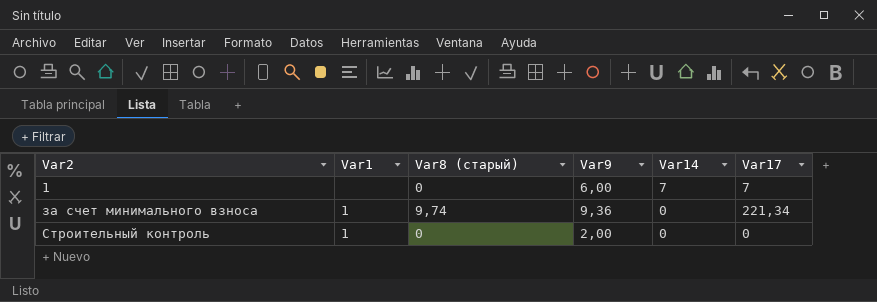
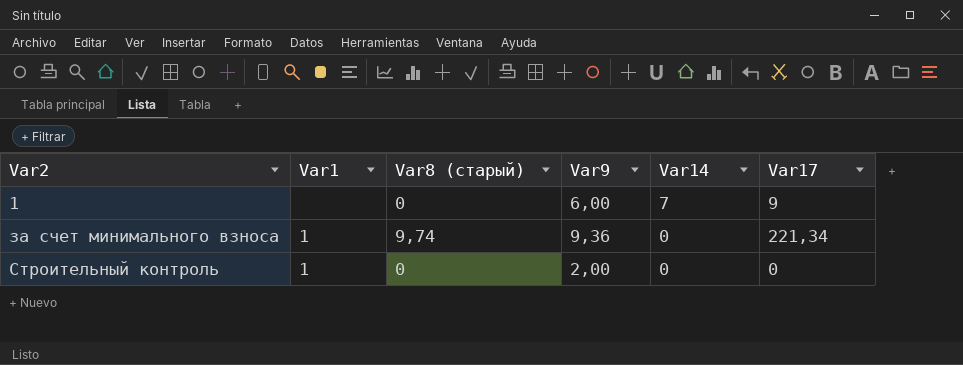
1 | Var17: 7 -> 9

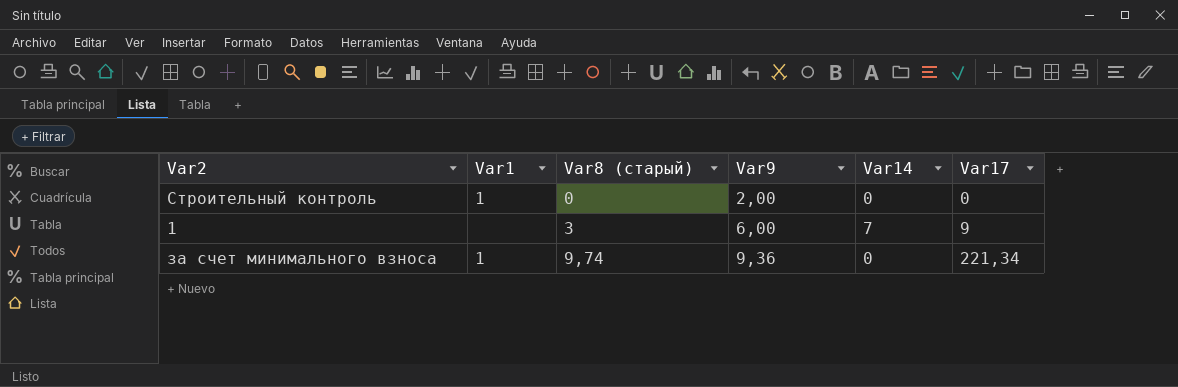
row order: Var2 ascending -> Var8 (старый) ascending
1 | Var8 (старый): 0 -> 3

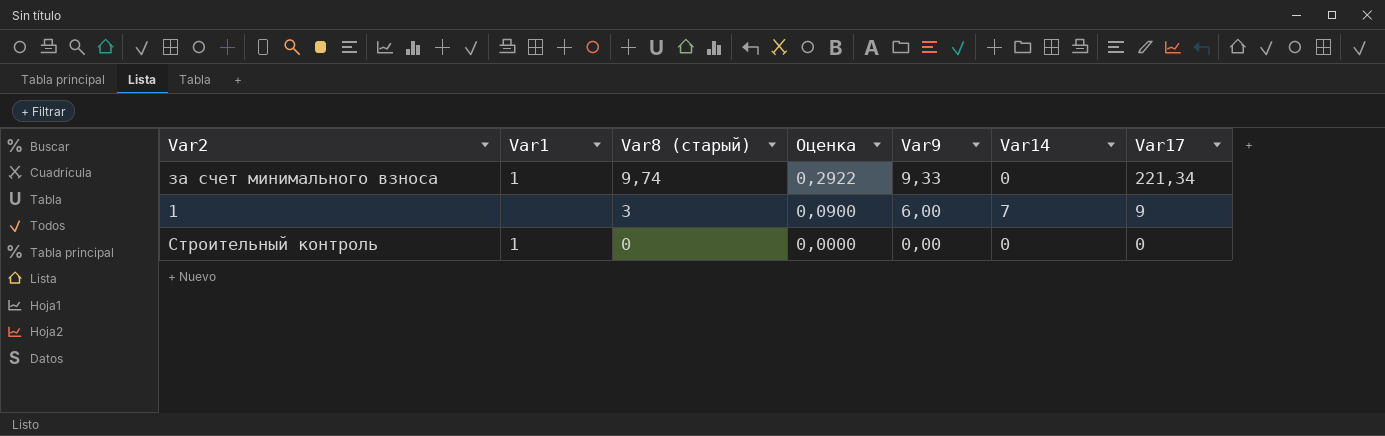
row order: Var8 (старый) ascending -> Var8 (старый) descending
column Оценка | formula: none -> [Var8 (старый)] * 0,03
за счет минимального взноса | Var9: 9,36 -> 9,33
Строительный контроль | Var9: 2,00 -> 0,00

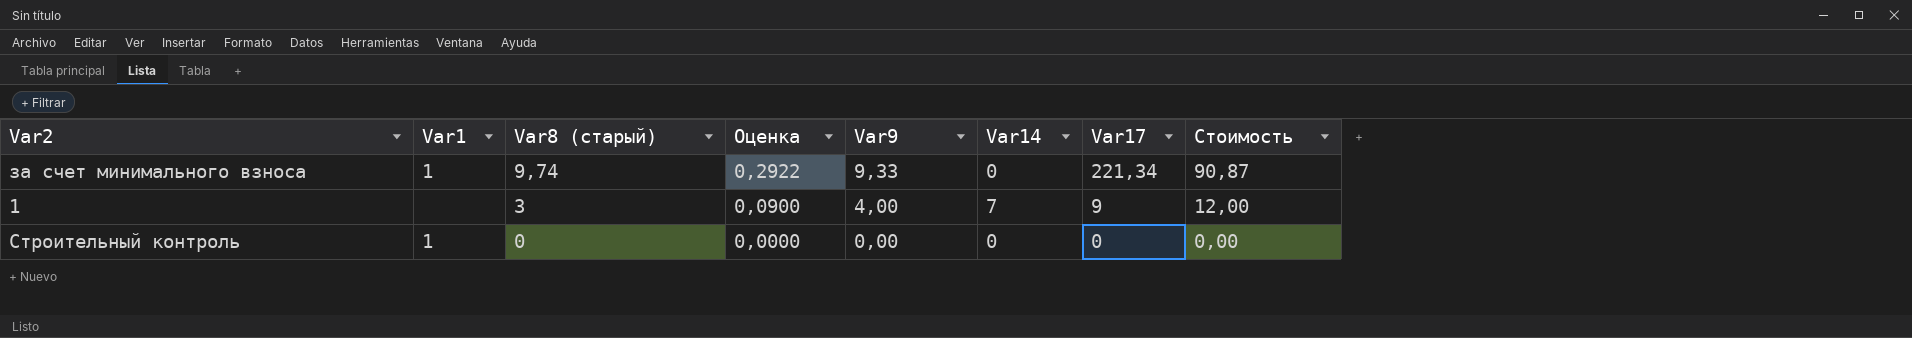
column Стоимость | formula: none -> [Var8 (старый)] * [Var9]
1 | Var9: 6,00 -> 4,00

